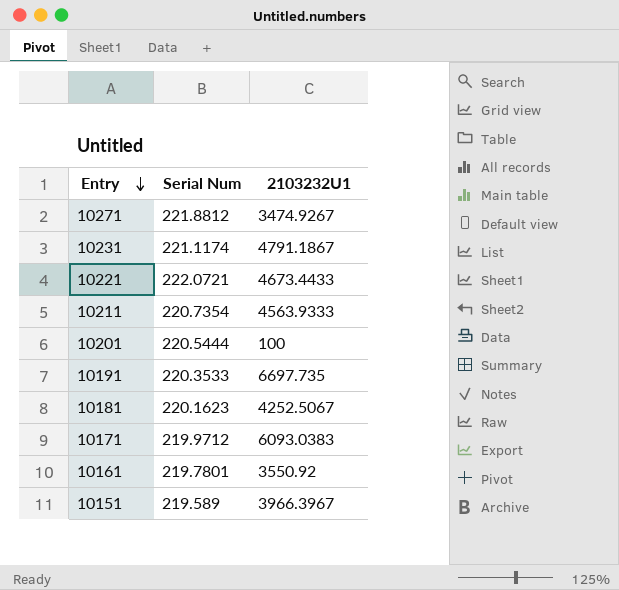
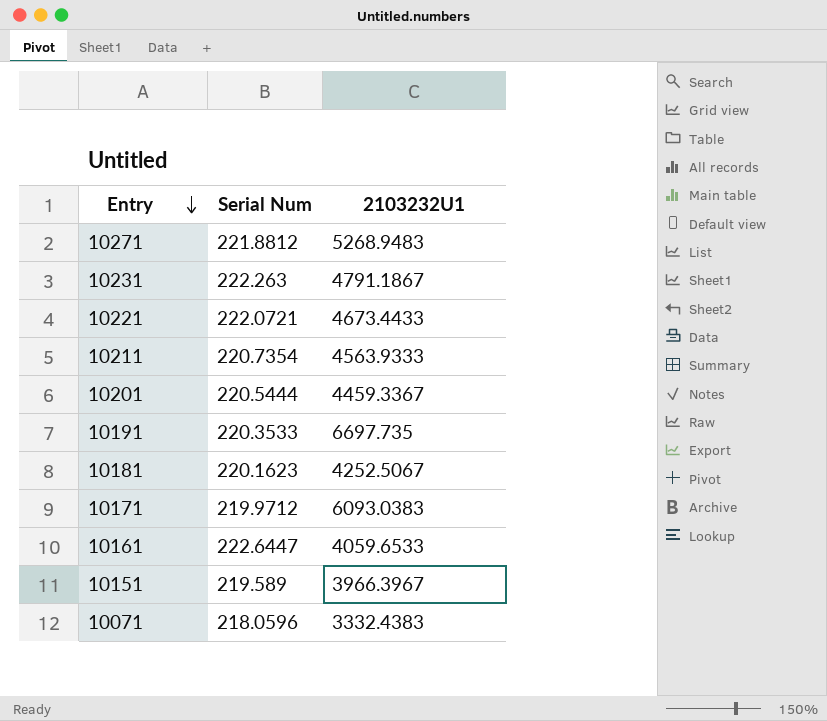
10271 | 2103232U1: 3474.9267 -> 5268.9483
10231 | Serial Num: 221.1174 -> 222.263
10201 | 2103232U1: 100 -> 4459.3367
10161 | Serial Num: 219.7801 -> 222.6447
10161 | 2103232U1: 3550.92 -> 4059.6533
row 10071: none -> 218.0596 | 3332.4383

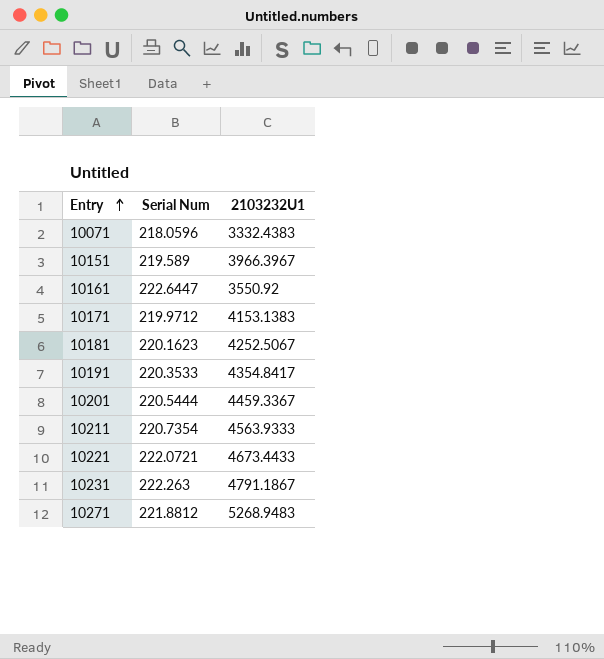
row order: Entry descending -> Entry ascending
10161 | 2103232U1: 4059.6533 -> 3550.92
10171 | 2103232U1: 6093.0383 -> 4153.1383
10191 | 2103232U1: 6697.735 -> 4354.8417

